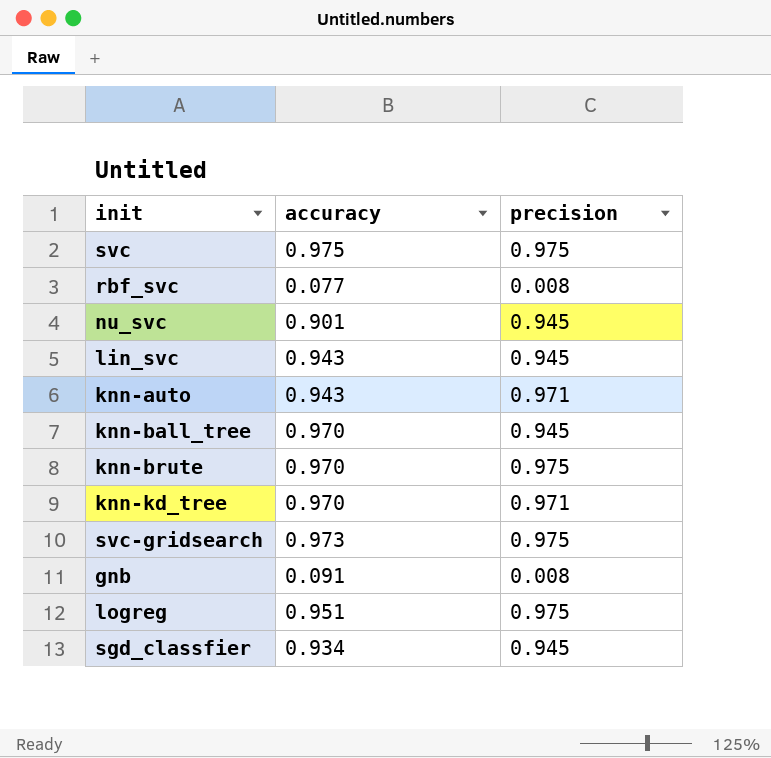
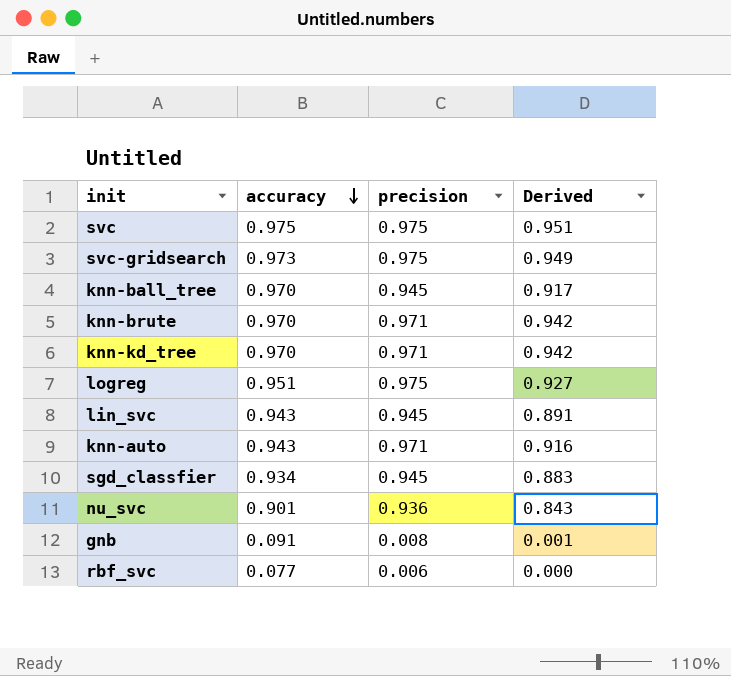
row order: none -> accuracy descending
column Derived | formula: none -> [accuracy] * [precision]
knn-brute | precision: 0.975 -> 0.971
nu_svc | precision: 0.945 -> 0.936
rbf_svc | precision: 0.008 -> 0.006

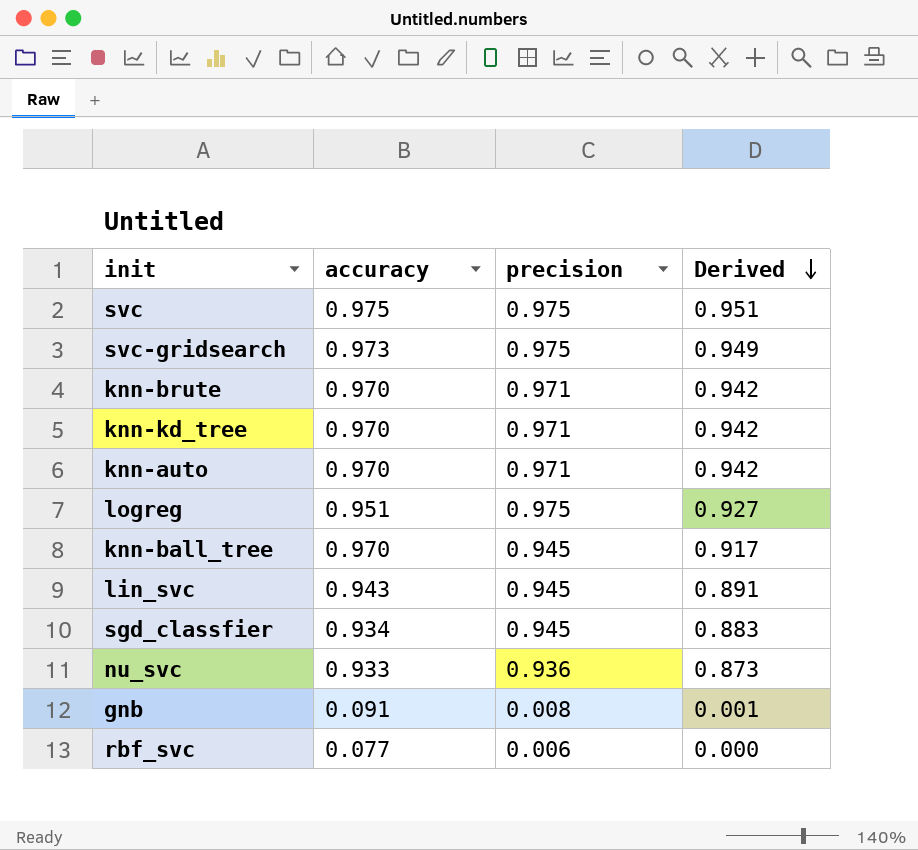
row order: accuracy descending -> Derived descending
knn-auto | accuracy: 0.943 -> 0.970
knn-auto | Derived: 0.916 -> 0.942
nu_svc | accuracy: 0.901 -> 0.933
nu_svc | Derived: 0.843 -> 0.873

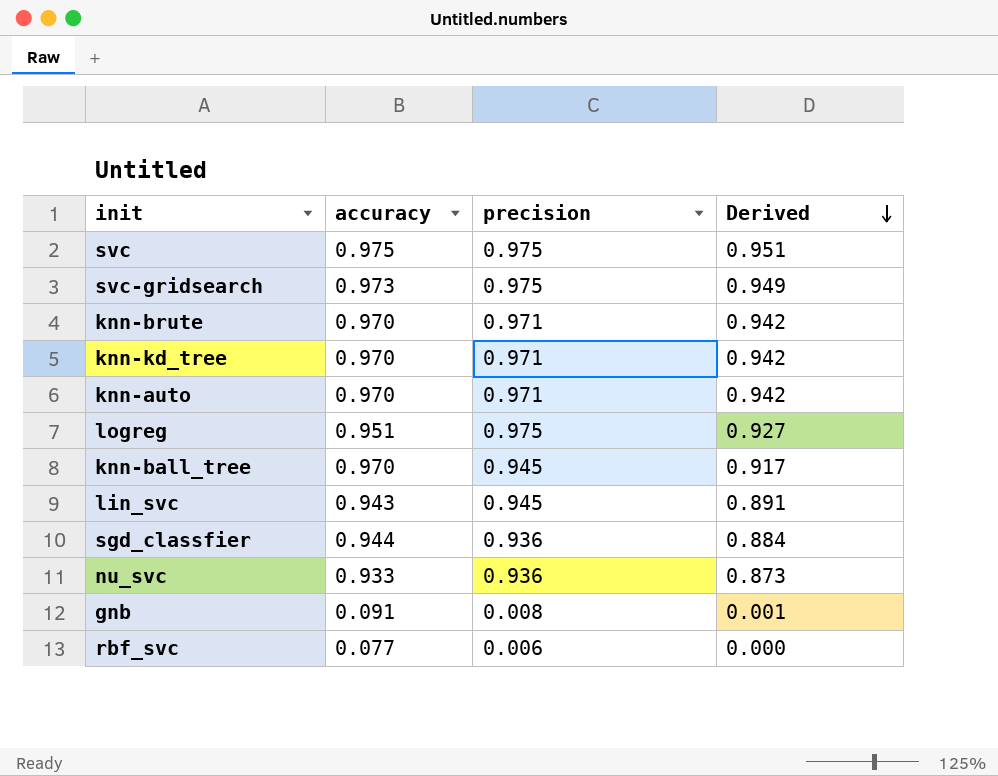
sgd_classfier | accuracy: 0.934 -> 0.944
sgd_classfier | precision: 0.945 -> 0.936
sgd_classfier | Derived: 0.883 -> 0.884

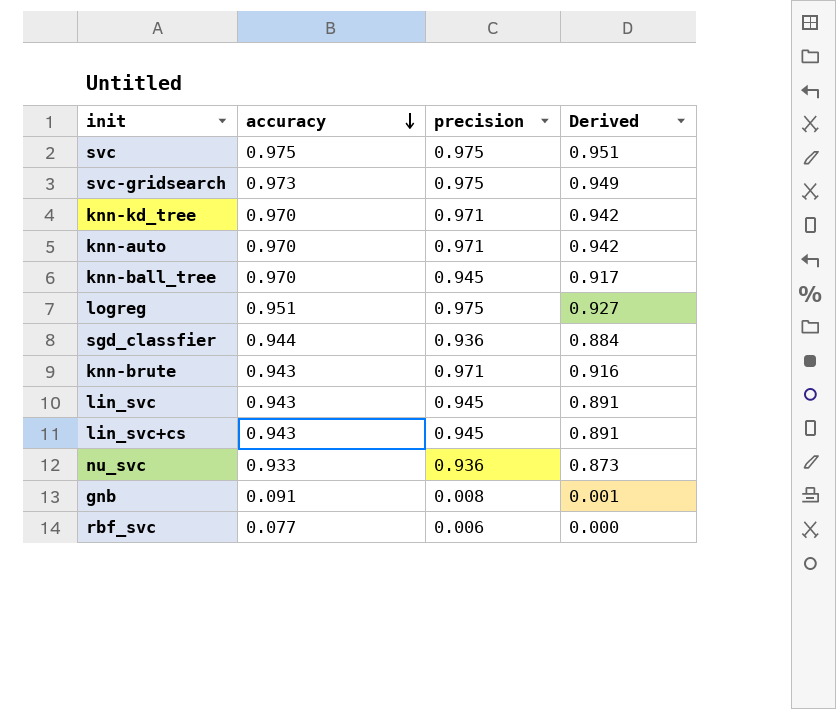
row order: Derived descending -> accuracy descending
knn-brute | accuracy: 0.970 -> 0.943
knn-brute | Derived: 0.942 -> 0.916
row lin_svc+cs: none -> 0.943 | 0.945 | 0.891

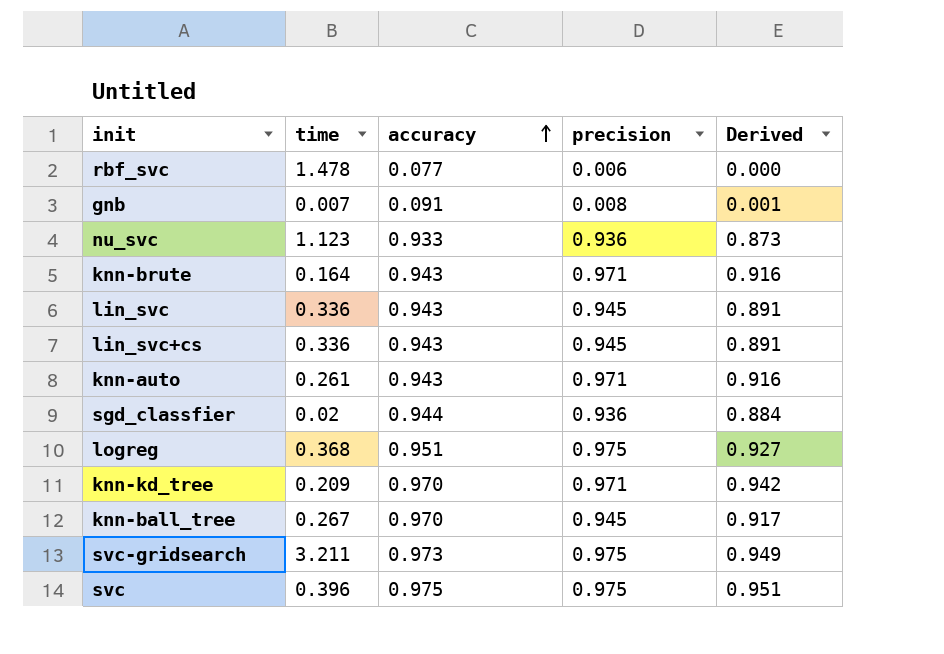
row order: accuracy descending -> accuracy ascending
column time | position: none -> 2
knn-auto | accuracy: 0.970 -> 0.943
knn-auto | Derived: 0.942 -> 0.916

